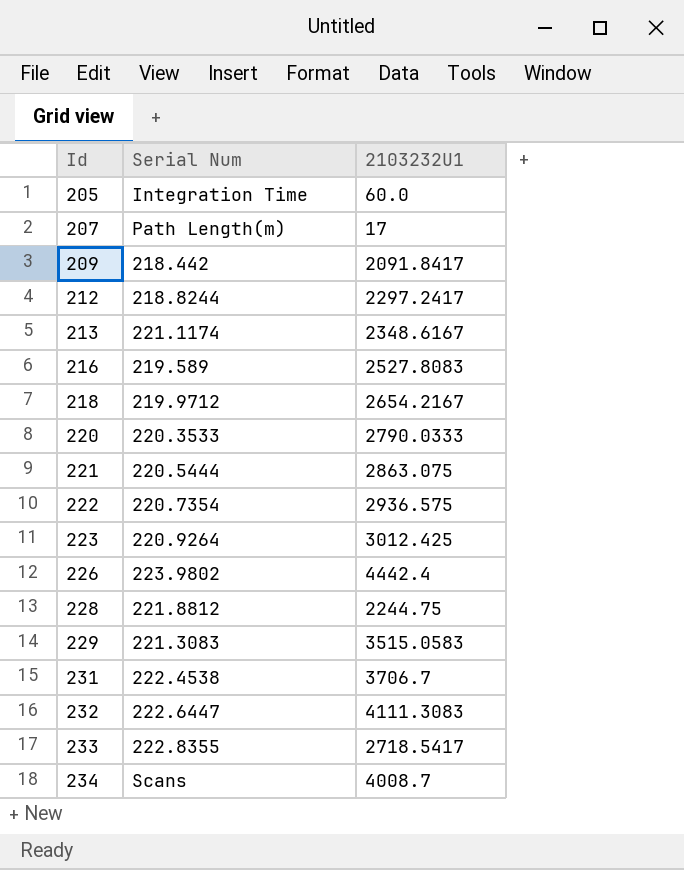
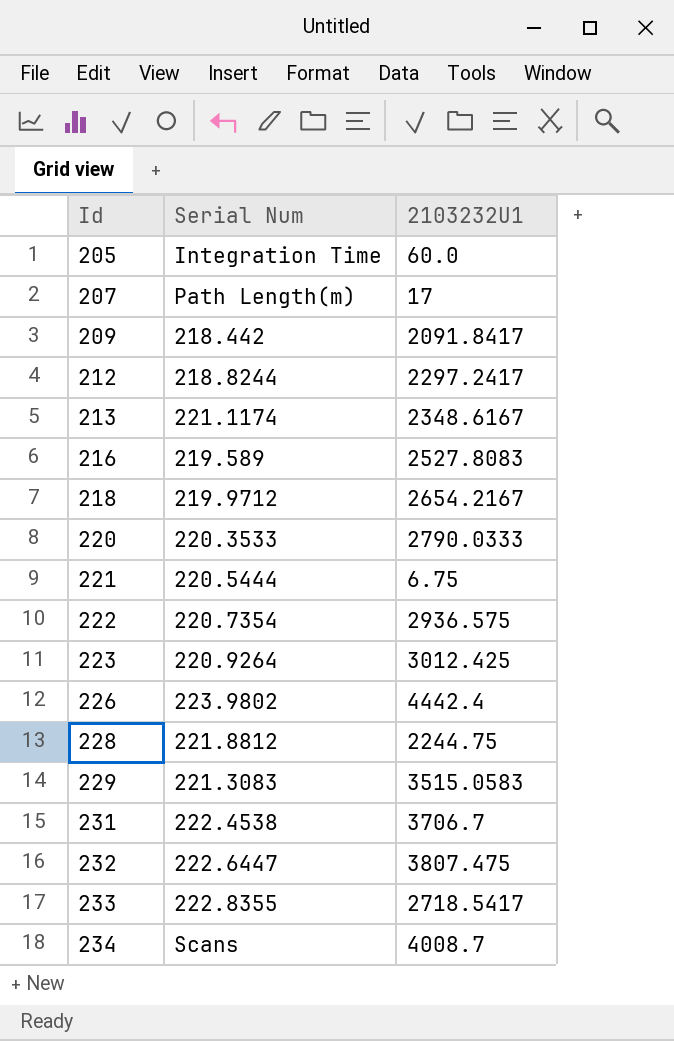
221 | 2103232U1: 2863.075 -> 6.75
232 | 2103232U1: 4111.3083 -> 3807.475

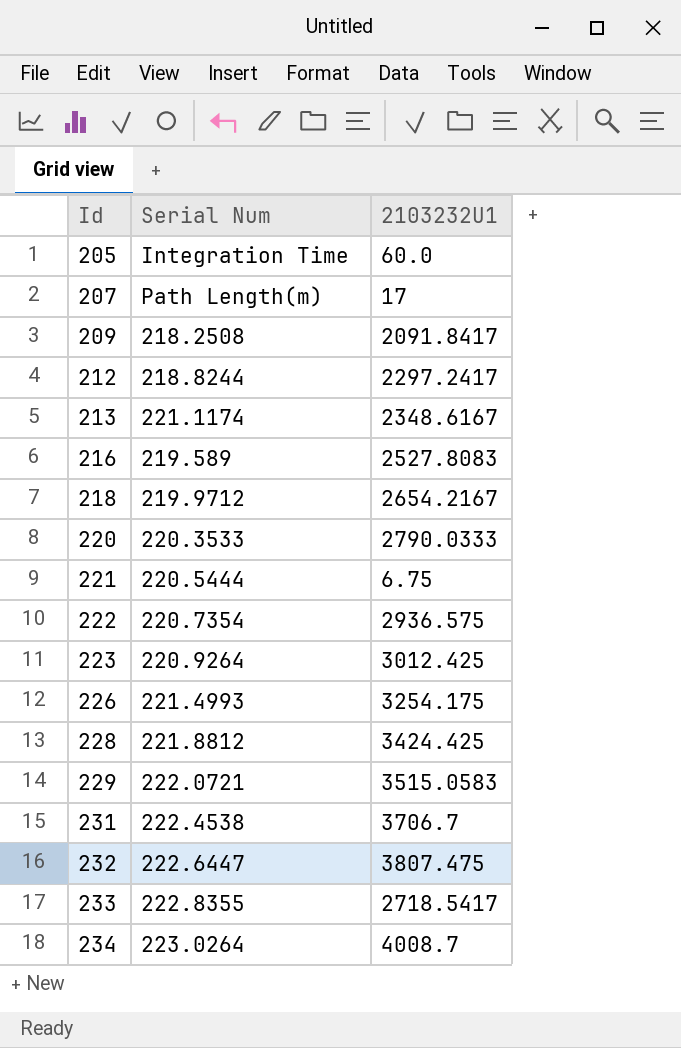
209 | Serial Num: 218.442 -> 218.2508
226 | Serial Num: 223.9802 -> 221.4993
226 | 2103232U1: 4442.4 -> 3254.175
228 | 2103232U1: 2244.75 -> 3424.425
229 | Serial Num: 221.3083 -> 222.0721
234 | Serial Num: Scans -> 223.0264

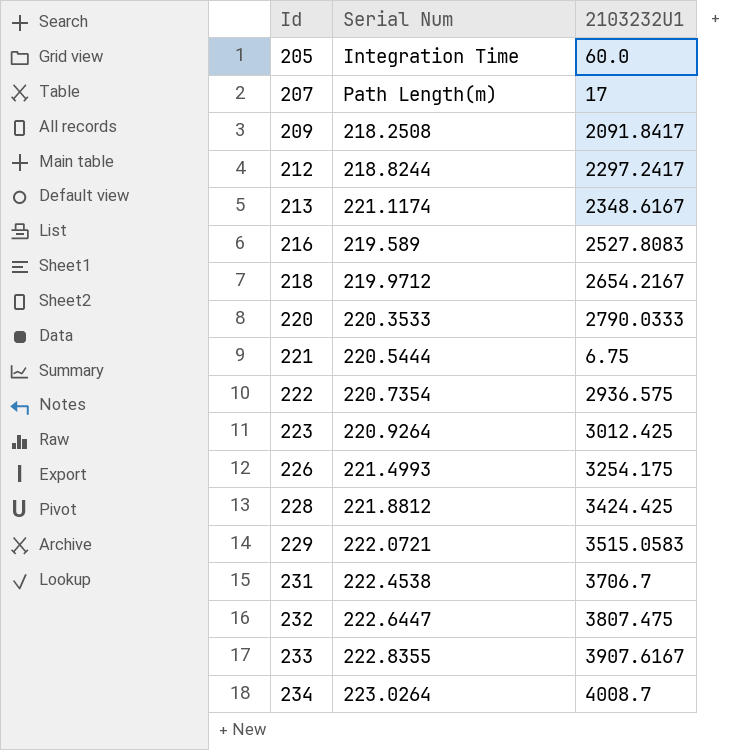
233 | 2103232U1: 2718.5417 -> 3907.6167

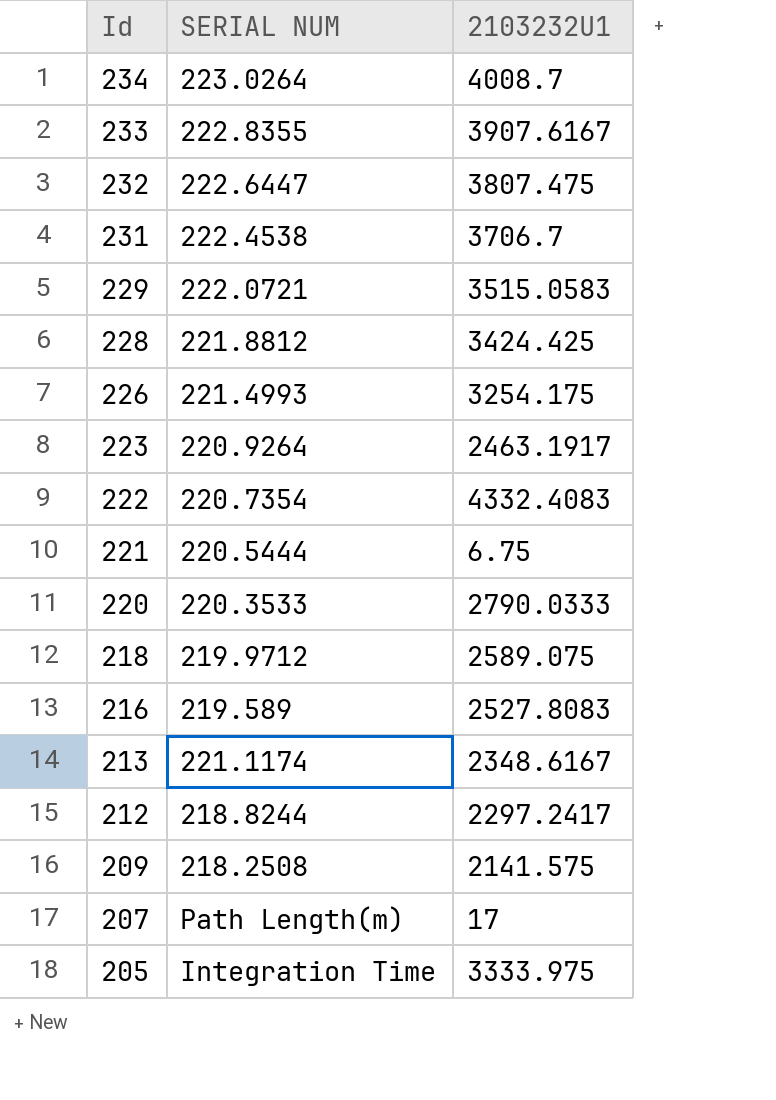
row order: Id ascending -> Id descending
column name: Serial Num -> SERIAL NUM
223 | 2103232U1: 3012.425 -> 2463.1917
222 | 2103232U1: 2936.575 -> 4332.4083
218 | 2103232U1: 2654.2167 -> 2589.075
209 | 2103232U1: 2091.8417 -> 2141.575
205 | 2103232U1: 60.0 -> 3333.975

